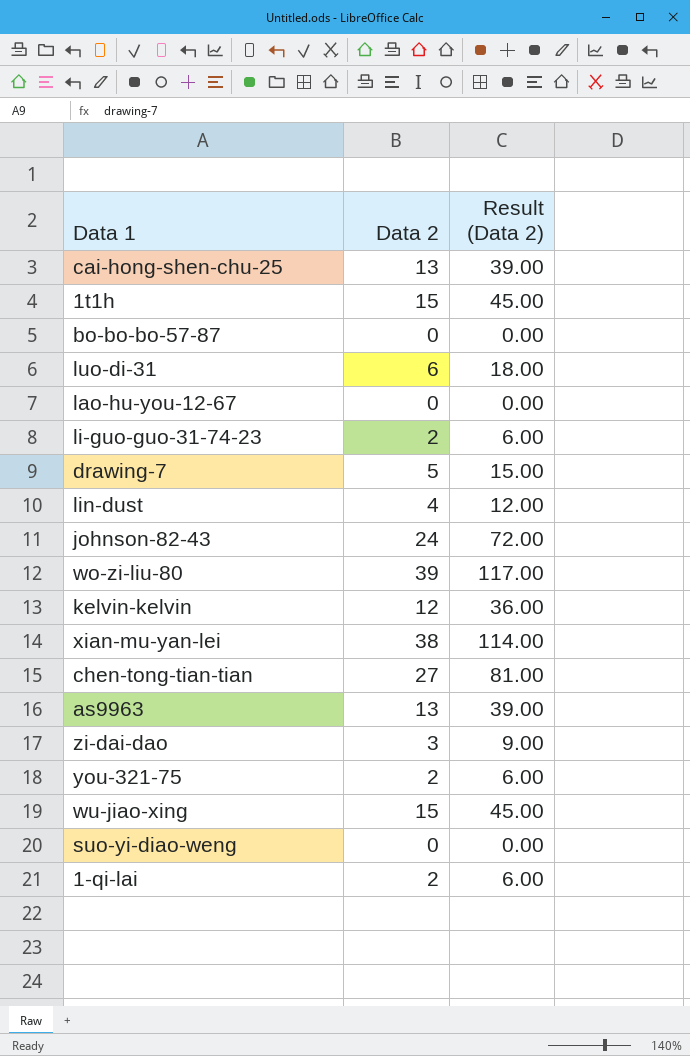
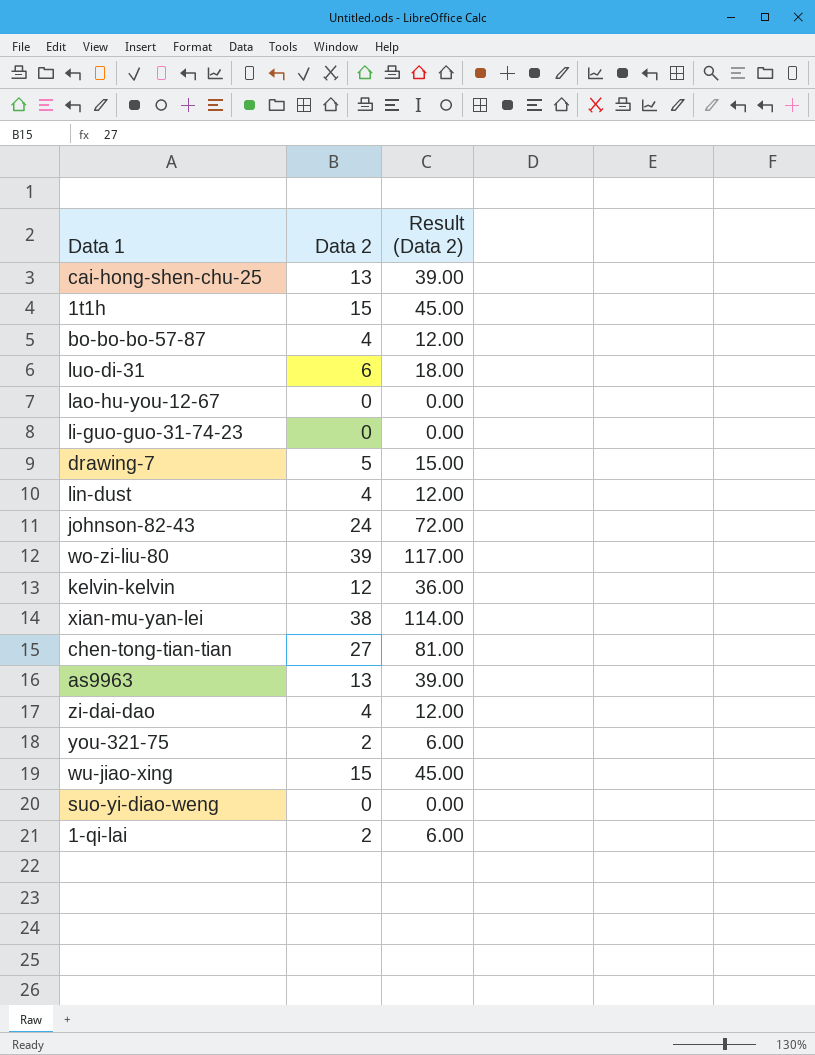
bo-bo-bo-57-87 | Data 2: 0 -> 4
bo-bo-bo-57-87 | Result (Data 2): 0.00 -> 12.00
li-guo-guo-31-74-23 | Data 2: 2 -> 0
li-guo-guo-31-74-23 | Result (Data 2): 6.00 -> 0.00
zi-dai-dao | Data 2: 3 -> 4
zi-dai-dao | Result (Data 2): 9.00 -> 12.00

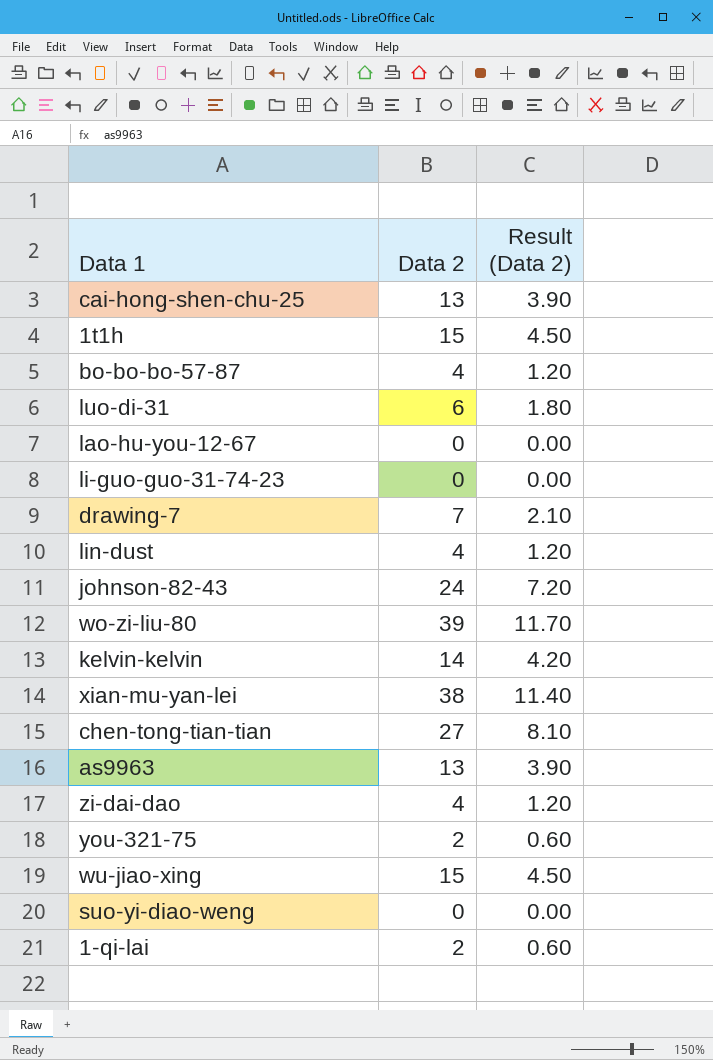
column Result (Data 2) | formula: [Data 2] * 3 -> [Data 2] * 0.3
drawing-7 | Data 2: 5 -> 7
kelvin-kelvin | Data 2: 12 -> 14

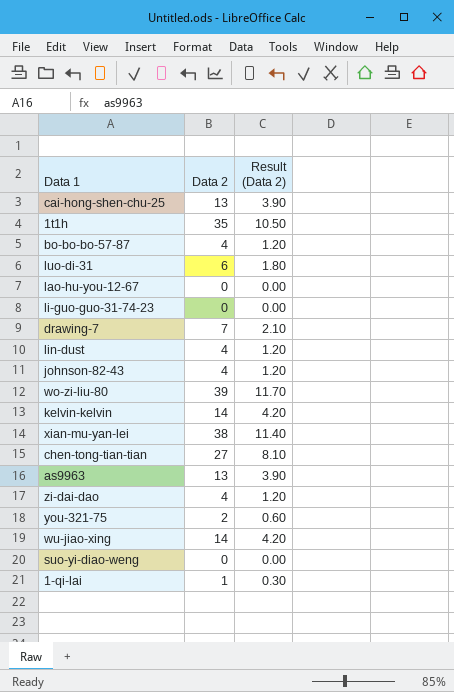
1t1h | Data 2: 15 -> 35
1t1h | Result (Data 2): 4.50 -> 10.50
johnson-82-43 | Data 2: 24 -> 4
johnson-82-43 | Result (Data 2): 7.20 -> 1.20
wu-jiao-xing | Data 2: 15 -> 14
wu-jiao-xing | Result (Data 2): 4.50 -> 4.20
1-qi-lai | Data 2: 2 -> 1
1-qi-lai | Result (Data 2): 0.60 -> 0.30

